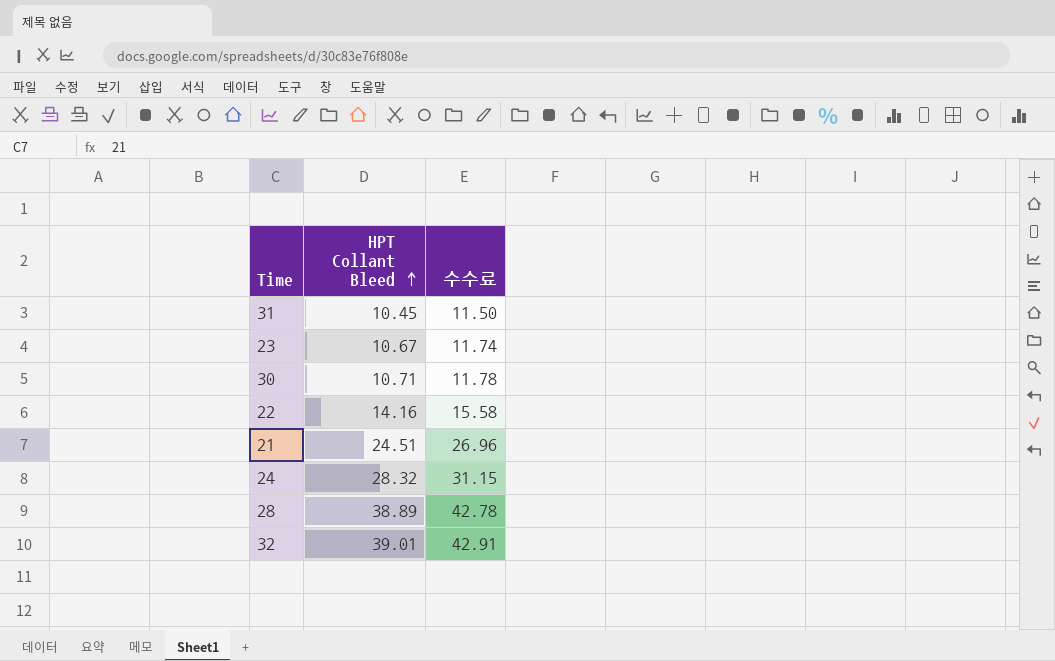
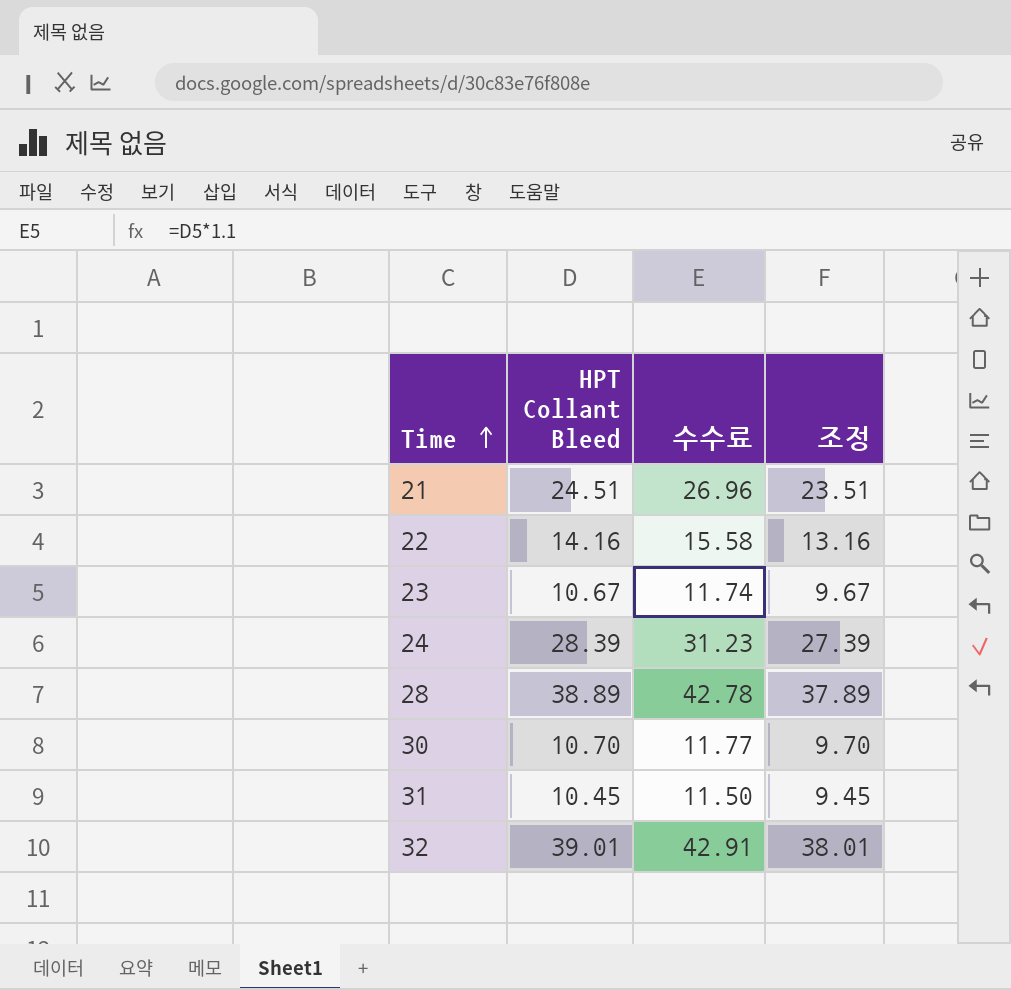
row order: HPT Collant Bleed ascending -> Time ascending
column 조정 | formula: none -> [HPT Collant Bleed] - 1
24 | HPT Collant Bleed: 28.32 -> 28.39
24 | 수수료: 31.15 -> 31.23
30 | HPT Collant Bleed: 10.71 -> 10.70
30 | 수수료: 11.78 -> 11.77

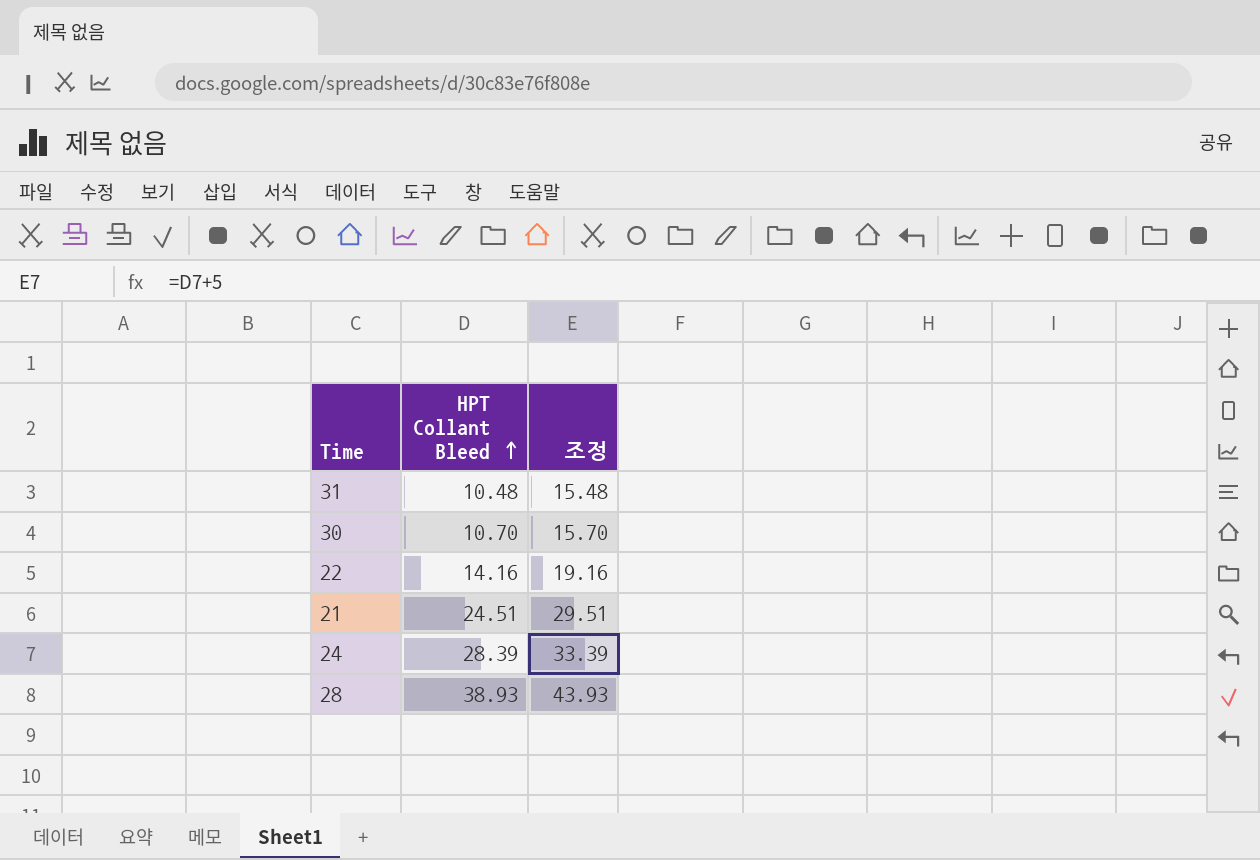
row order: Time ascending -> HPT Collant Bleed ascending
column 수수료 | formula: [HPT Collant Bleed] * 1.1 -> none
column 조정 | formula: [HPT Collant Bleed] - 1 -> [HPT Collant Bleed] + 5
row 23: 10.67 | 11.74 | 9.67 -> none
row 32: 39.01 | 42.91 | 38.01 -> none
31 | HPT Collant Bleed: 10.45 -> 10.48
28 | HPT Collant Bleed: 38.89 -> 38.93

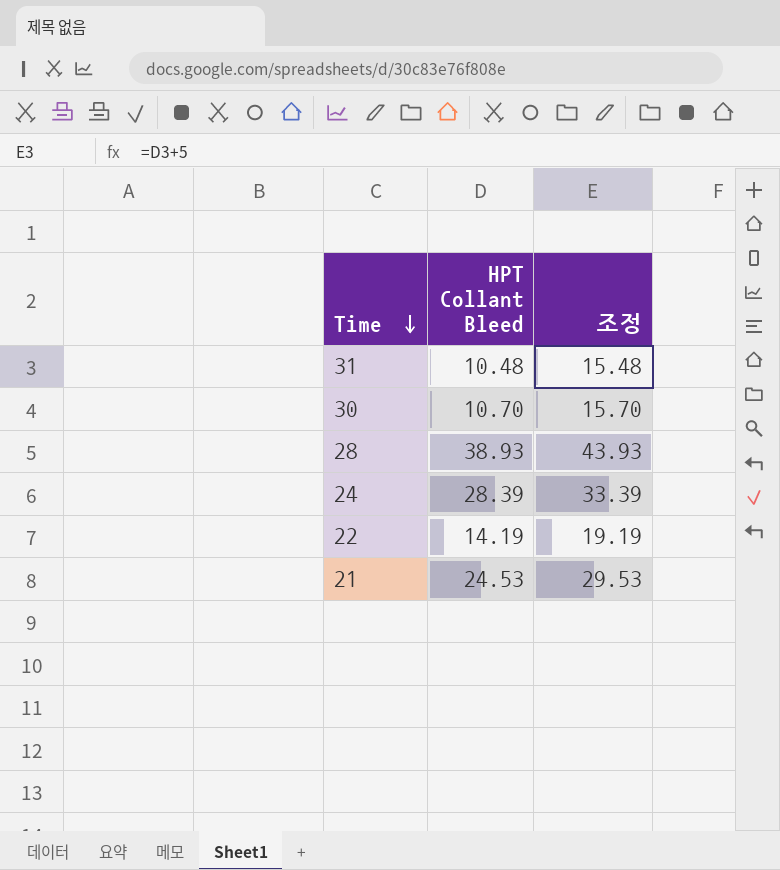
row order: HPT Collant Bleed ascending -> Time descending
22 | HPT Collant Bleed: 14.16 -> 14.19
22 | 조정: 19.16 -> 19.19
21 | HPT Collant Bleed: 24.51 -> 24.53
21 | 조정: 29.51 -> 29.53

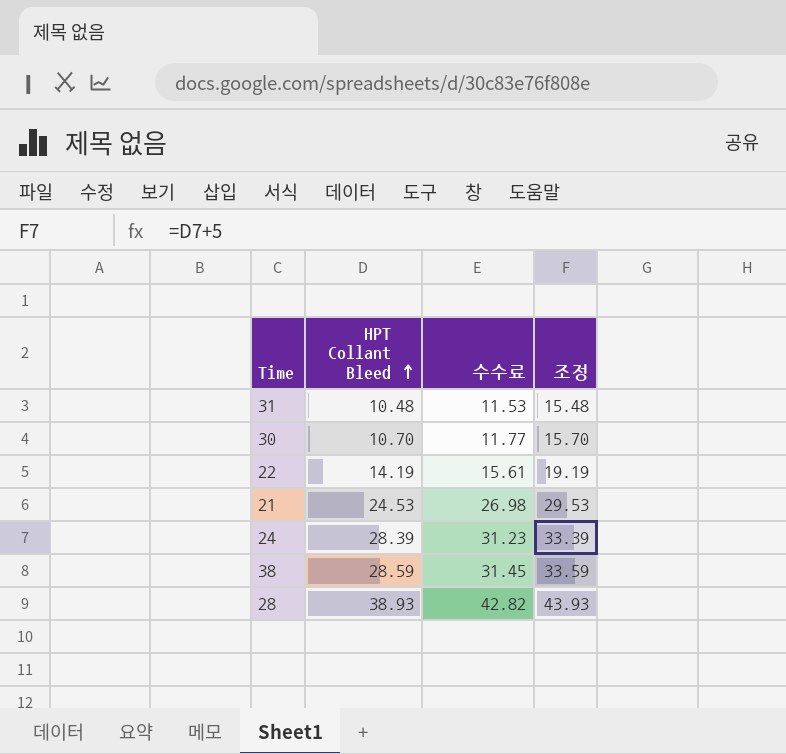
row order: Time descending -> HPT Collant Bleed ascending
column 수수료 | formula: none -> [HPT Collant Bleed] * 1.1
row 38: none -> 28.59 | 31.45 | 33.59

